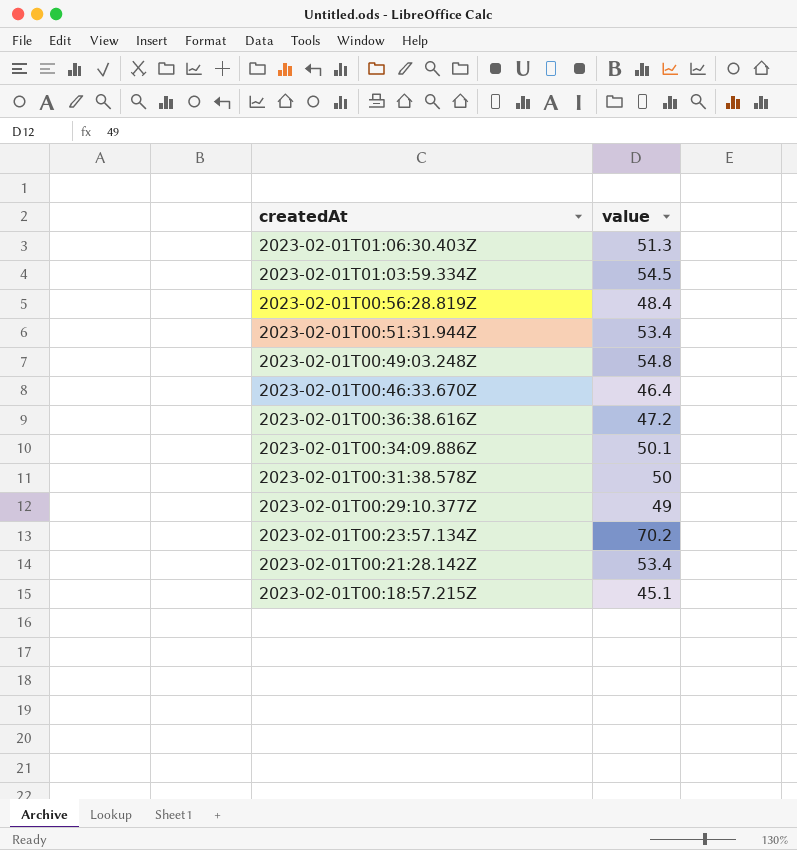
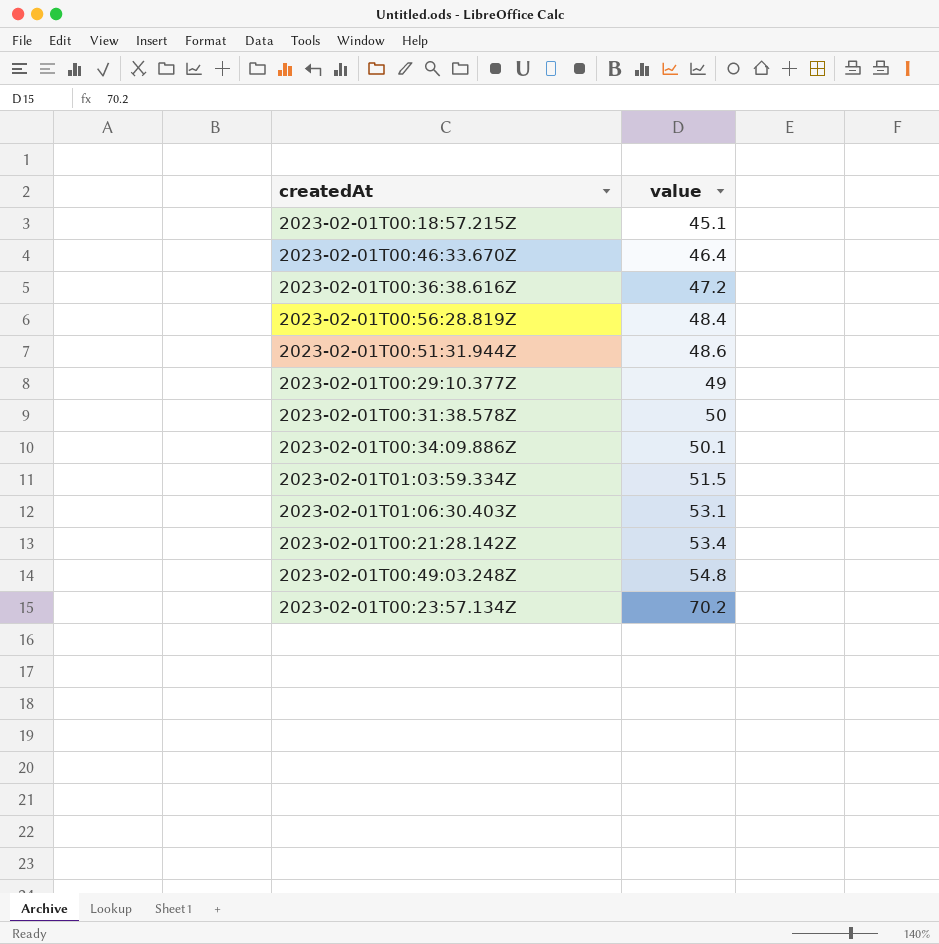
row order: createdAt descending -> value ascending
2023-02-01T00:51:31.944Z | value: 53.4 -> 48.6
2023-02-01T01:03:59.334Z | value: 54.5 -> 51.5
2023-02-01T01:06:30.403Z | value: 51.3 -> 53.1

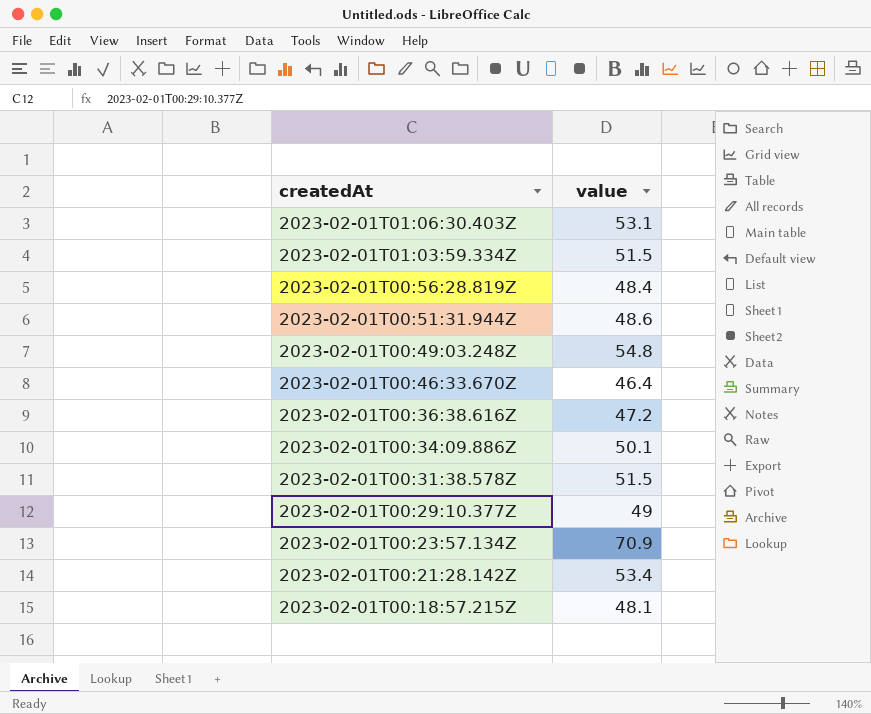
row order: value ascending -> createdAt descending
2023-02-01T00:31:38.578Z | value: 50 -> 51.5
2023-02-01T00:23:57.134Z | value: 70.2 -> 70.9
2023-02-01T00:18:57.215Z | value: 45.1 -> 48.1

